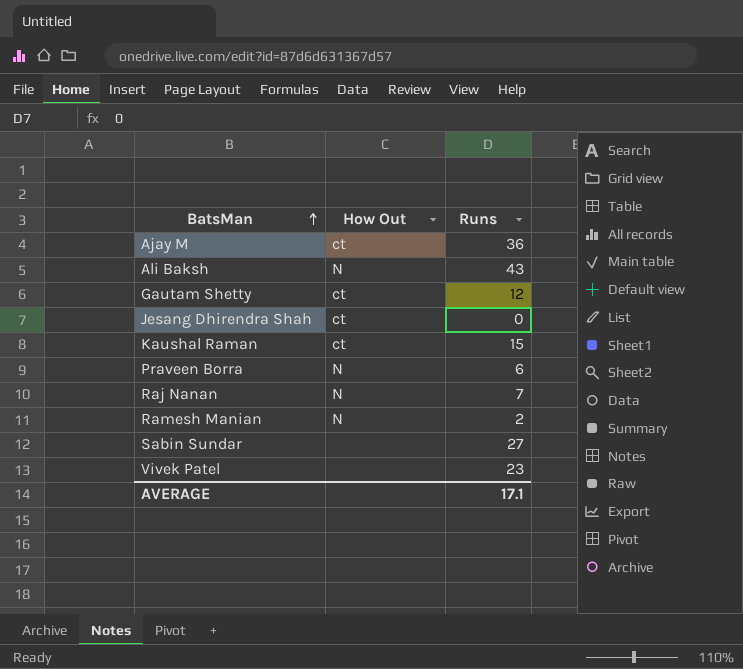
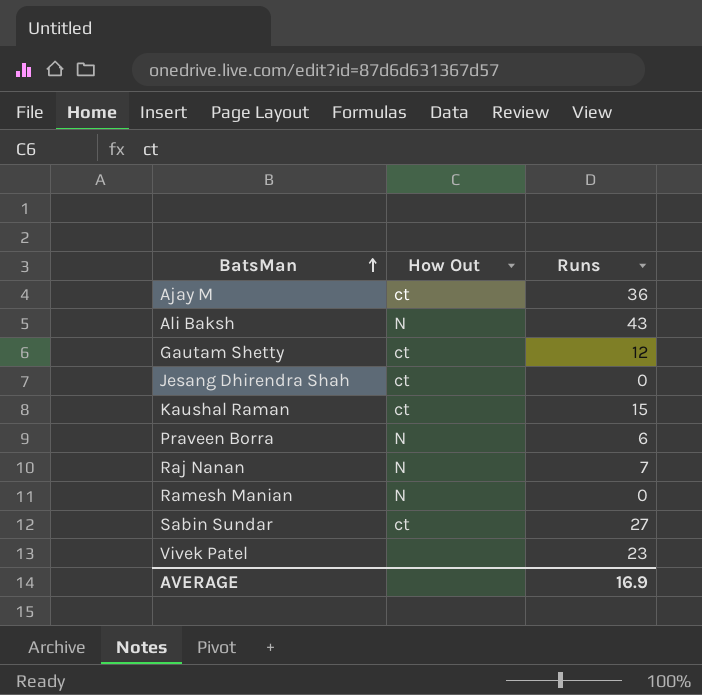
Ramesh Manian | Runs: 2 -> 0
Sabin Sundar | How Out: none -> ct
AVERAGE | Runs: 17.1 -> 16.9

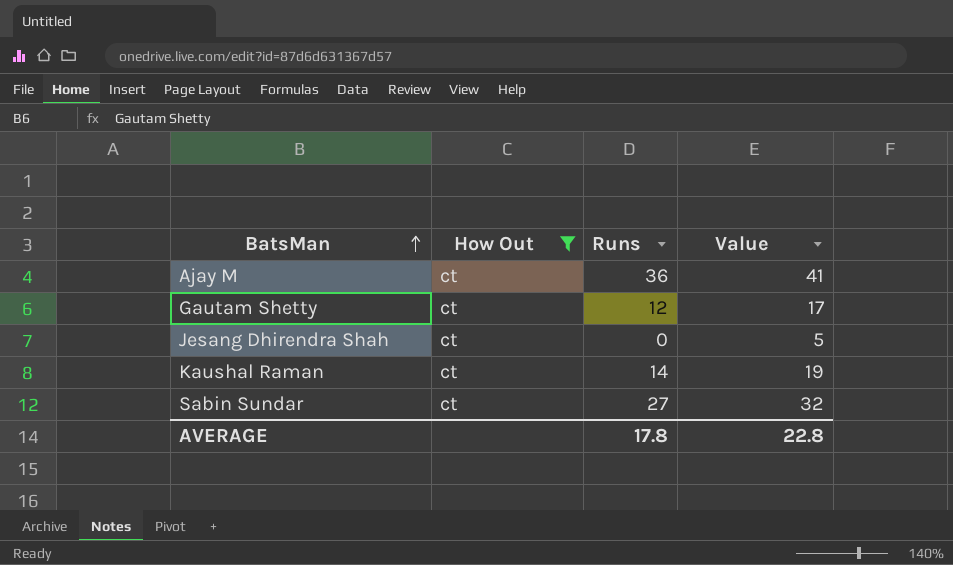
filter: none -> How Out = ct
column Value | formula: none -> [Runs] + 5
Kaushal Raman | Runs: 15 -> 14
AVERAGE | Runs: 16.9 -> 17.8

